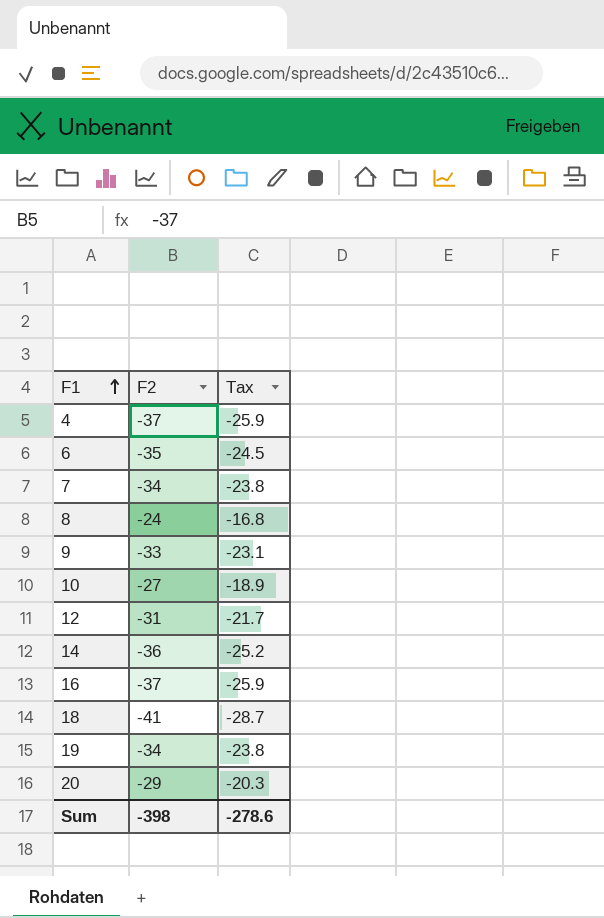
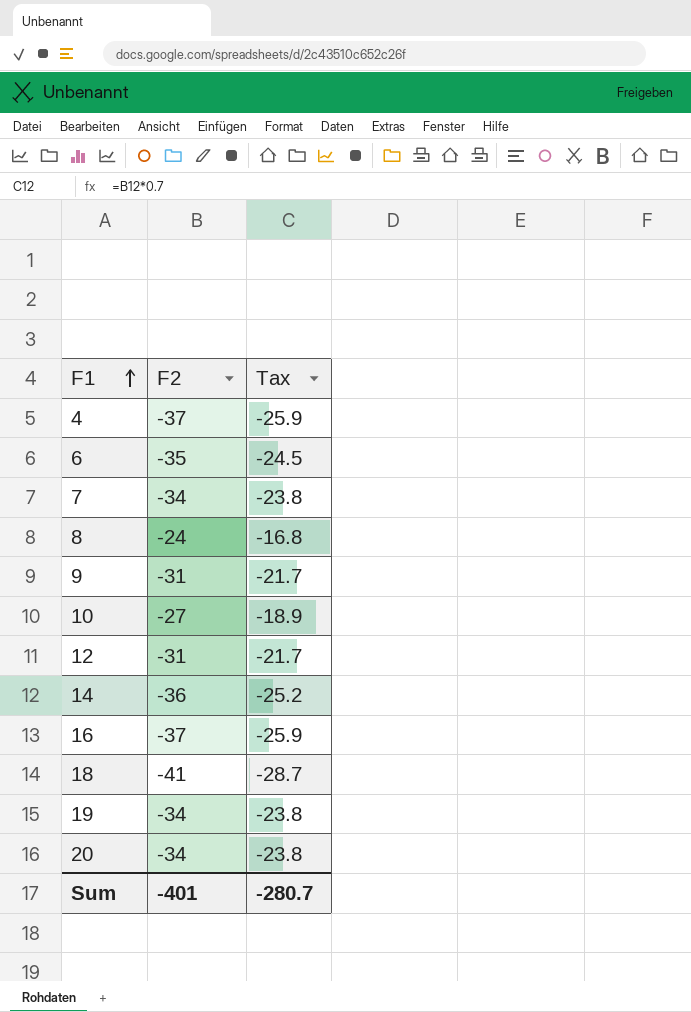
9 | F2: -33 -> -31
9 | Tax: -23.1 -> -21.7
20 | F2: -29 -> -34
20 | Tax: -20.3 -> -23.8
Sum | F2: -398 -> -401
Sum | Tax: -278.6 -> -280.7

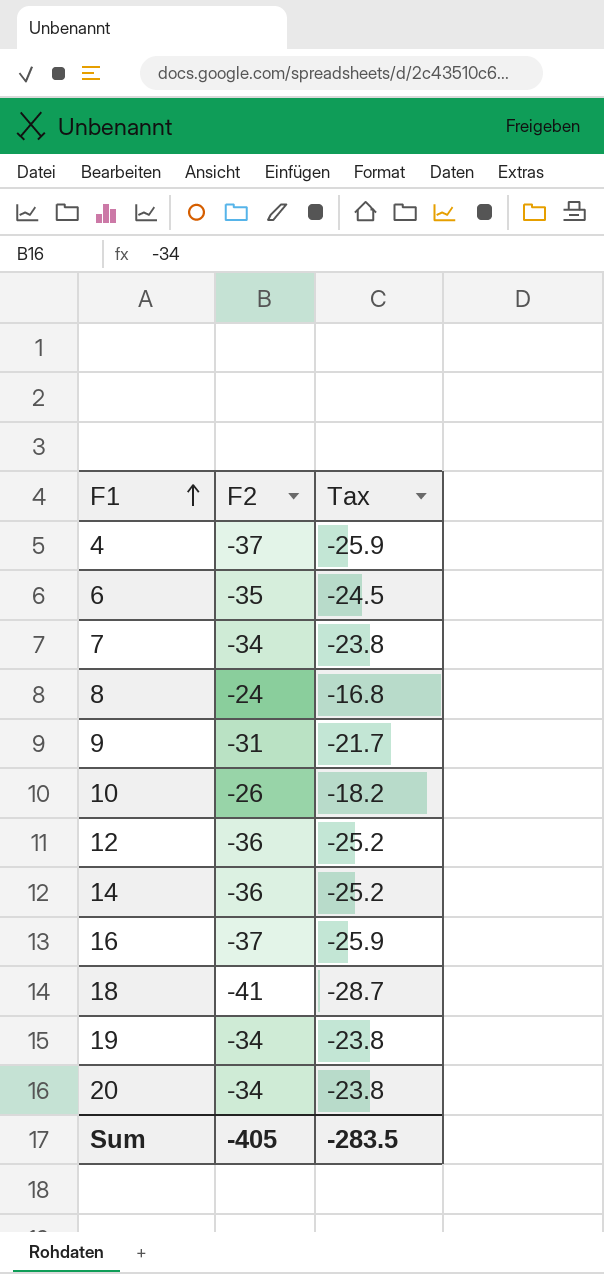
10 | F2: -27 -> -26
10 | Tax: -18.9 -> -18.2
12 | F2: -31 -> -36
12 | Tax: -21.7 -> -25.2
Sum | F2: -401 -> -405
Sum | Tax: -280.7 -> -283.5

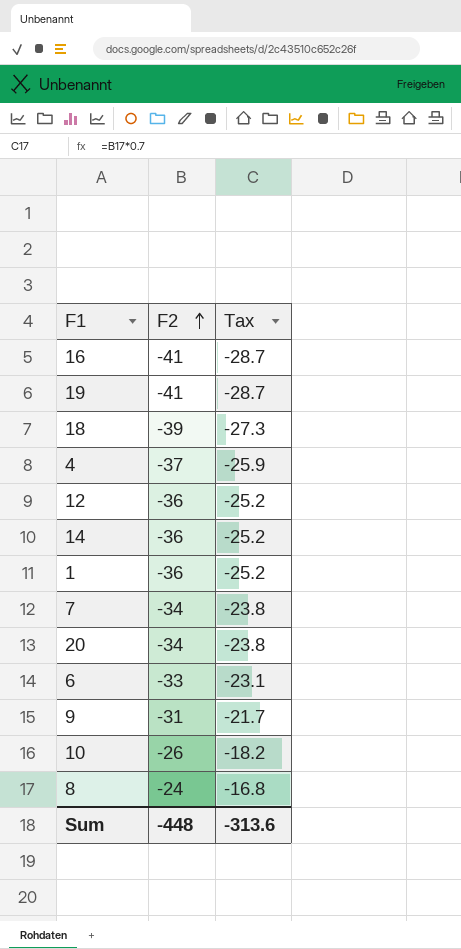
row order: F1 ascending -> F2 ascending
16 | F2: -37 -> -41
16 | Tax: -25.9 -> -28.7
19 | F2: -34 -> -41
19 | Tax: -23.8 -> -28.7
18 | F2: -41 -> -39
18 | Tax: -28.7 -> -27.3
row 1: none -> -36 | -25.2
6 | F2: -35 -> -33
6 | Tax: -24.5 -> -23.1
Sum | F2: -405 -> -448
Sum | Tax: -283.5 -> -313.6

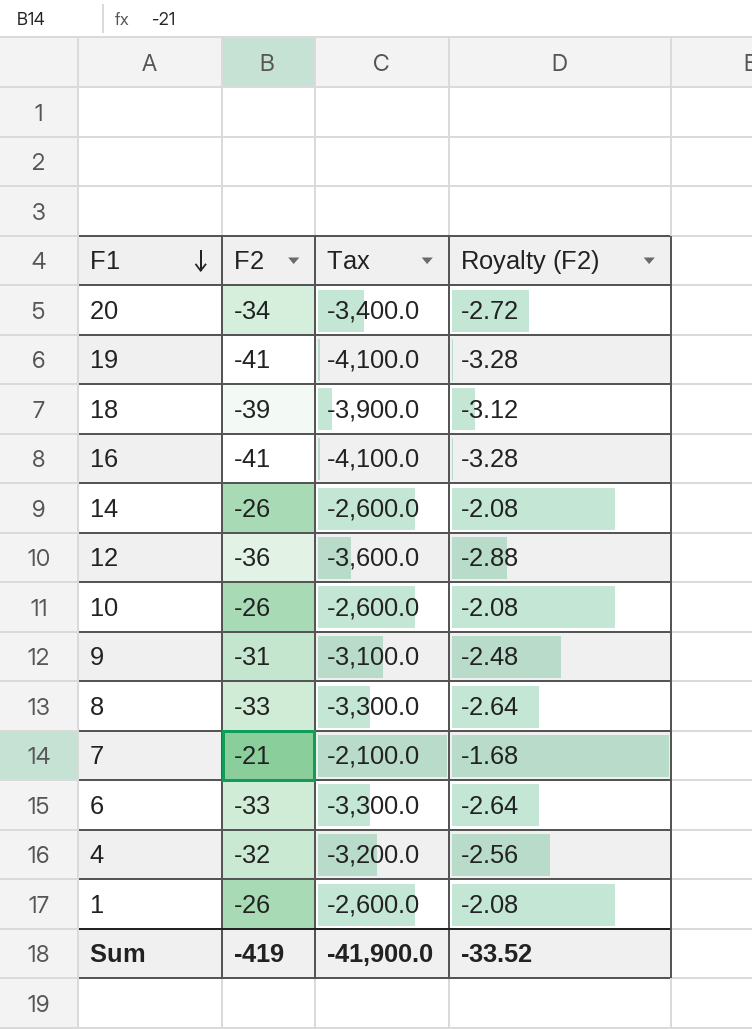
row order: F2 ascending -> F1 descending
column Tax | formula: [F2] * 0.7 -> [F2] * 100
column Royalty (F2) | formula: none -> [F2] * 0.08
14 | F2: -36 -> -26
8 | F2: -24 -> -33
7 | F2: -34 -> -21
4 | F2: -37 -> -32
1 | F2: -36 -> -26
Sum | F2: -448 -> -419
Sum | Tax: -313.6 -> -41,900.0

